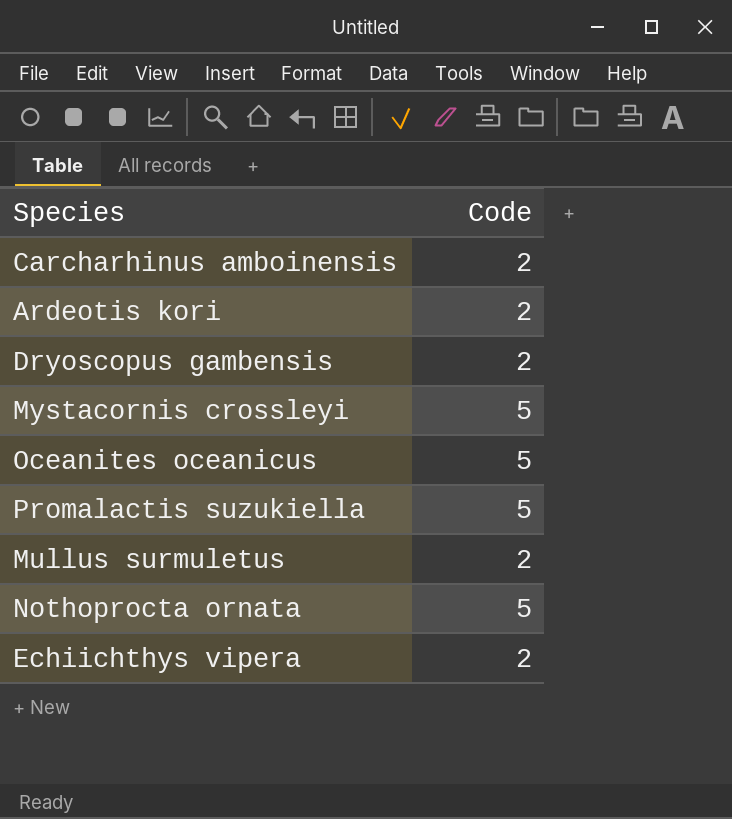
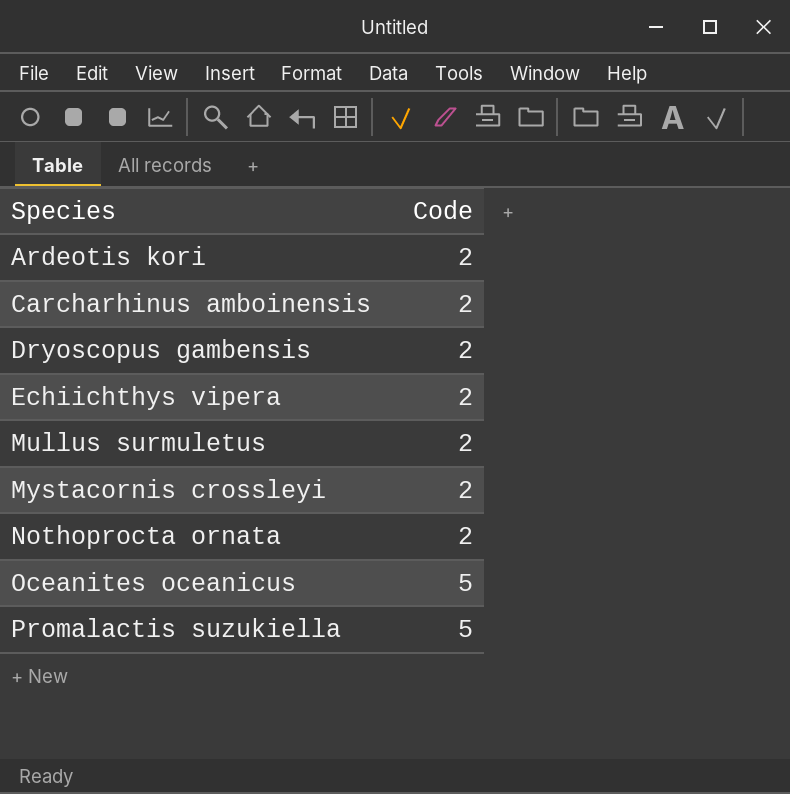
row order: none -> Species ascending
Mystacornis crossleyi | Code: 5 -> 2
Nothoprocta ornata | Code: 5 -> 2

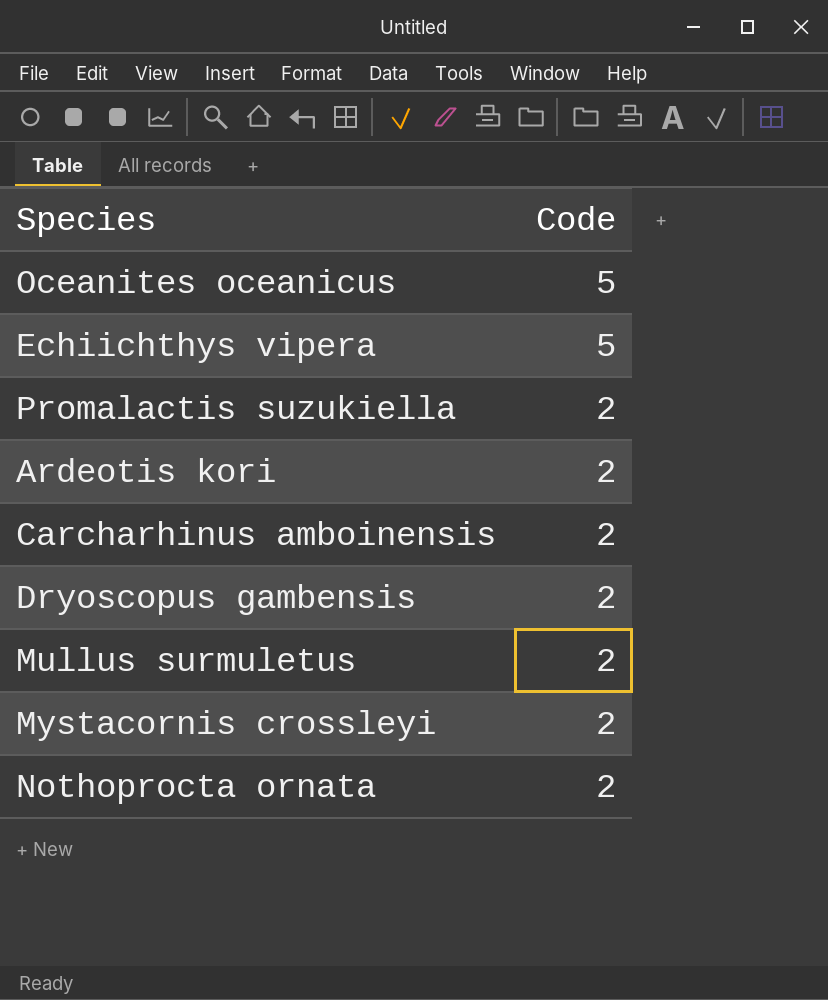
row order: Species ascending -> Code descending
Echiichthys vipera | Code: 2 -> 5
Promalactis suzukiella | Code: 5 -> 2

